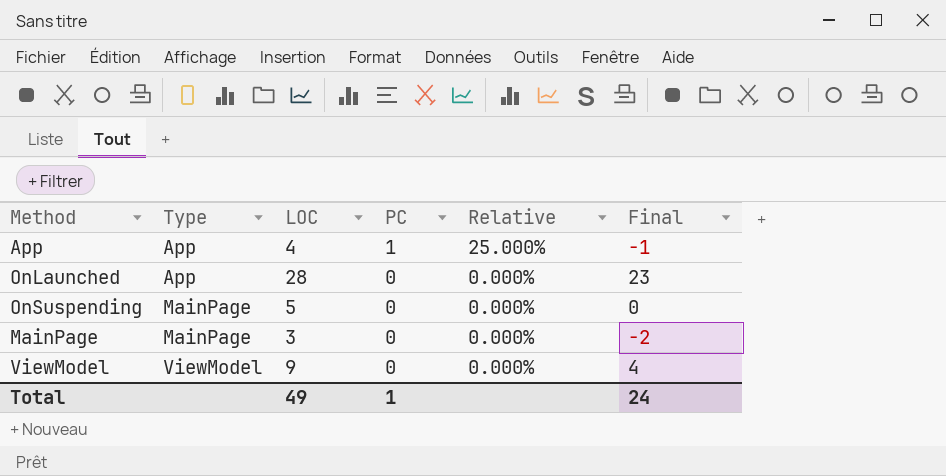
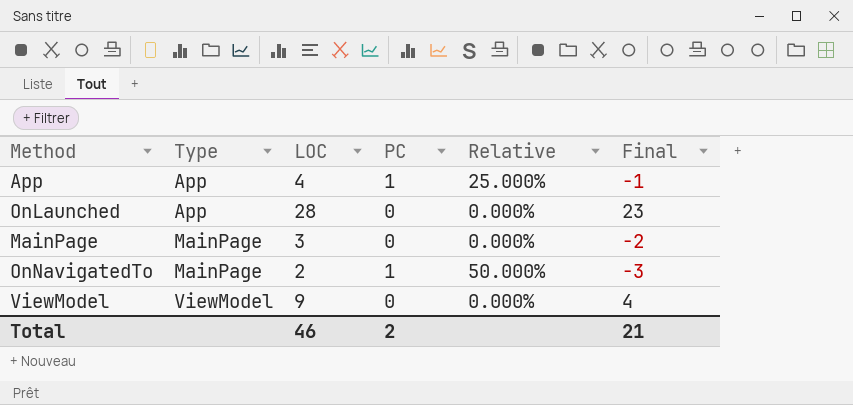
row OnSuspending: MainPage | 5 | 0 | 0.000% | 0 -> none
row OnNavigatedTo: none -> MainPage | 2 | 1 | 50.000% | -3
Total | LOC: 49 -> 46
Total | PC: 1 -> 2
Total | Final: 24 -> 21

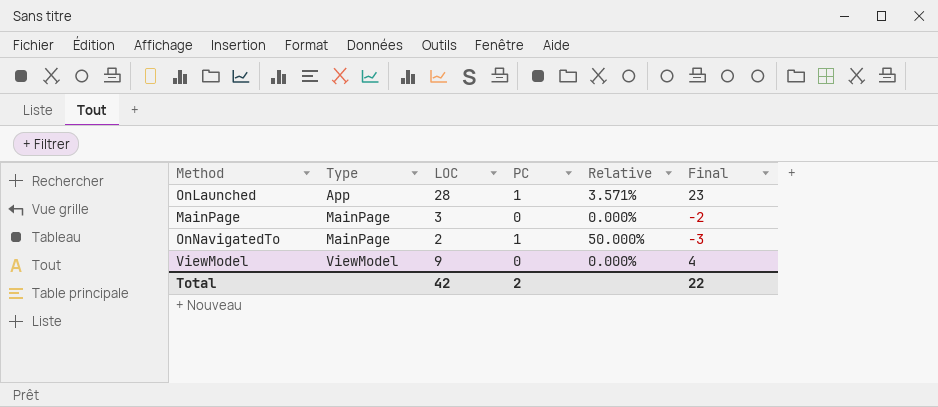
row App: App | 4 | 1 | 25.000% | -1 -> none
OnLaunched | PC: 0 -> 1
OnLaunched | Relative: 0.000% -> 3.571%
Total | LOC: 46 -> 42
Total | Final: 21 -> 22

